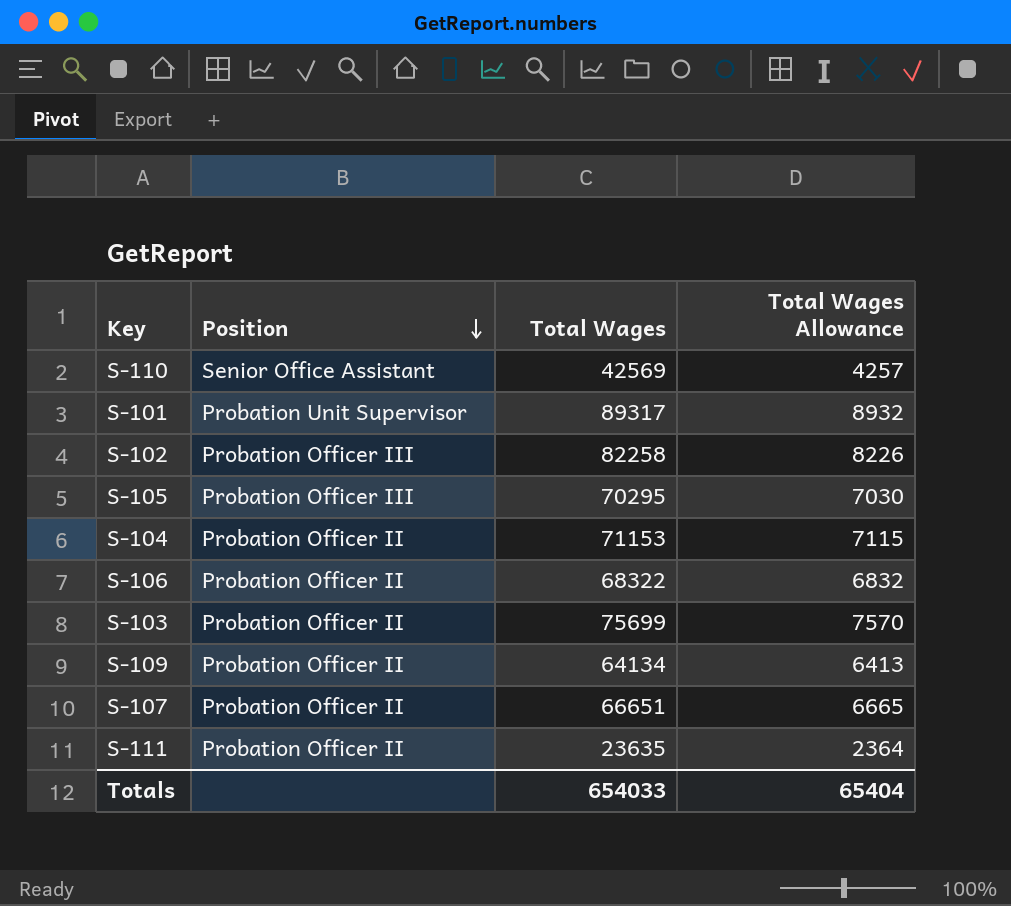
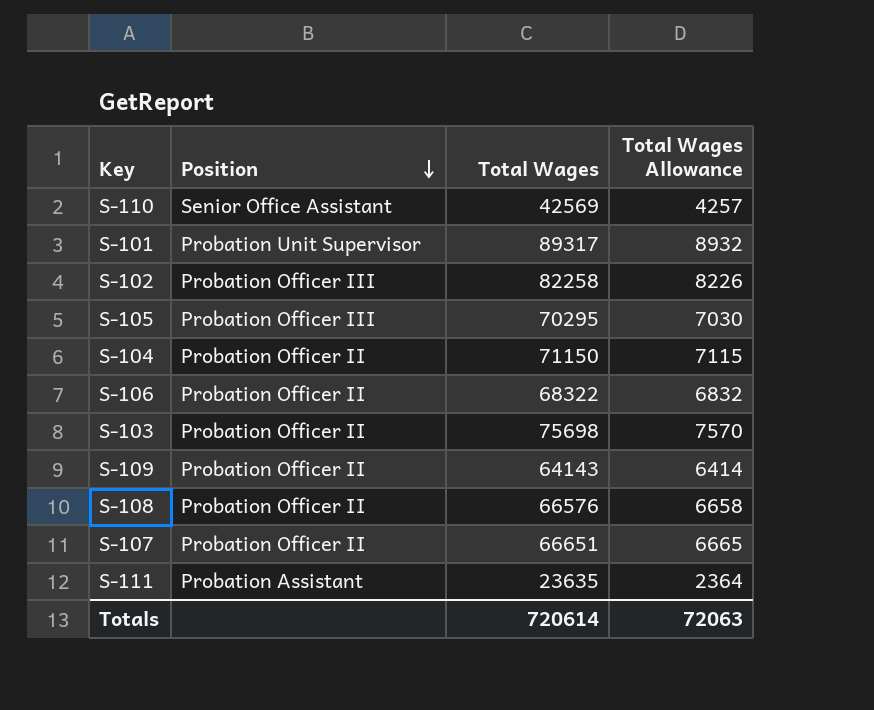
S-104 | Total Wages: 71153 -> 71150
S-103 | Total Wages: 75699 -> 75698
S-109 | Total Wages: 64134 -> 64143
S-109 | Total Wages Allowance: 6413 -> 6414
row S-108: none -> Probation Officer II | 66576 | 6658
S-111 | Position: Probation Officer II -> Probation Assistant
Totals | Total Wages: 654033 -> 720614
Totals | Total Wages Allowance: 65404 -> 72063

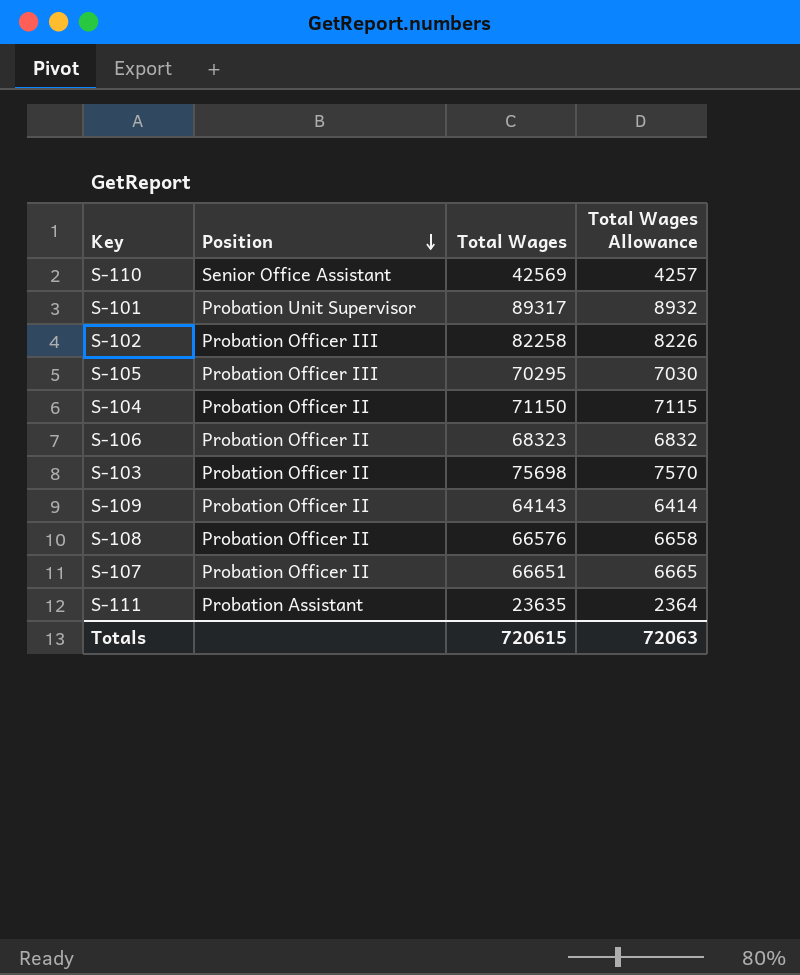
S-106 | Total Wages: 68322 -> 68323
Totals | Total Wages: 720614 -> 720615

